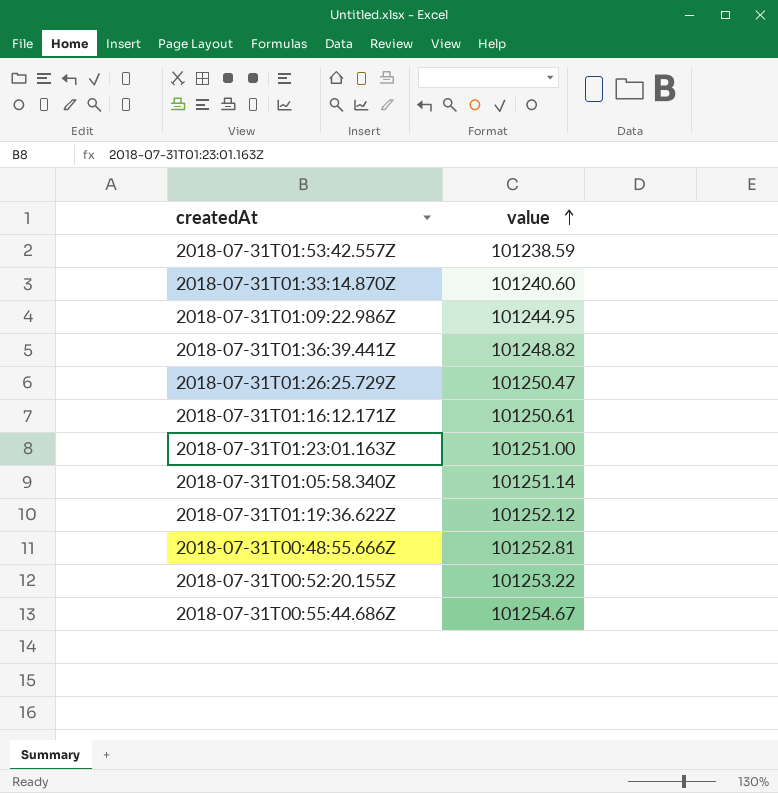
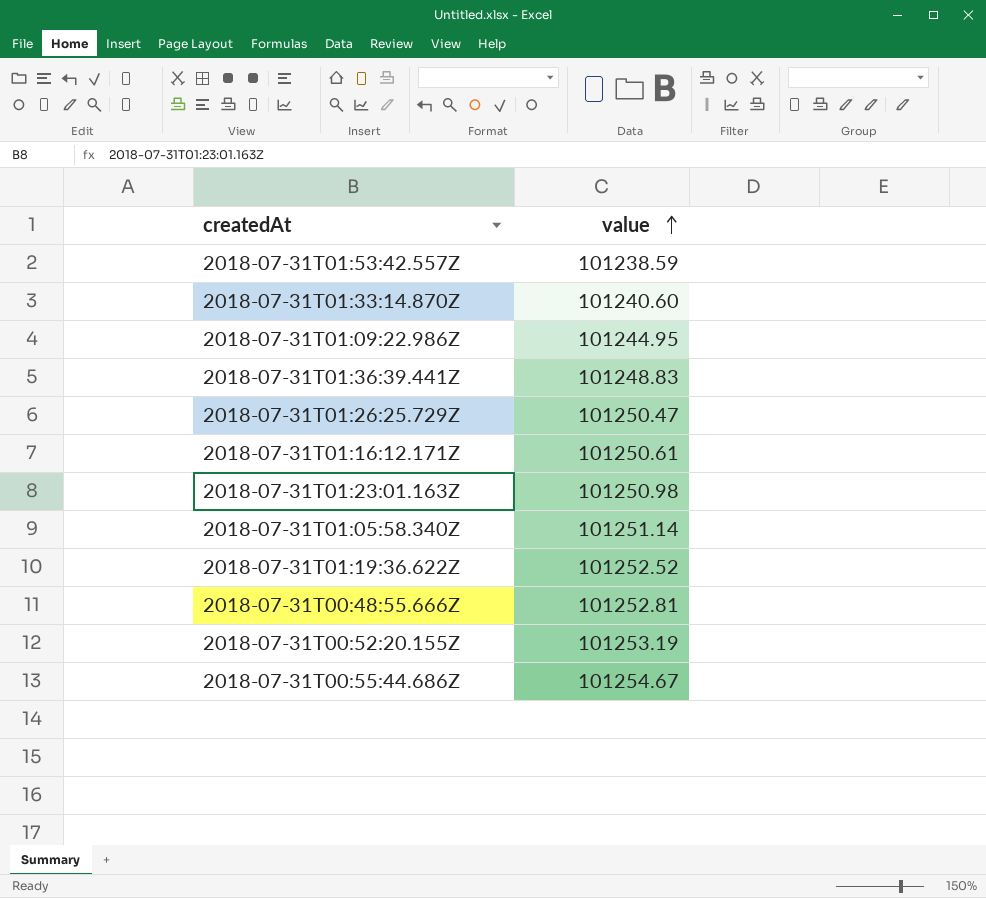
2018-07-31T01:36:39.441Z | value: 101248.82 -> 101248.83
2018-07-31T01:23:01.163Z | value: 101251.00 -> 101250.98
2018-07-31T01:19:36.622Z | value: 101252.12 -> 101252.52
2018-07-31T00:52:20.155Z | value: 101253.22 -> 101253.19

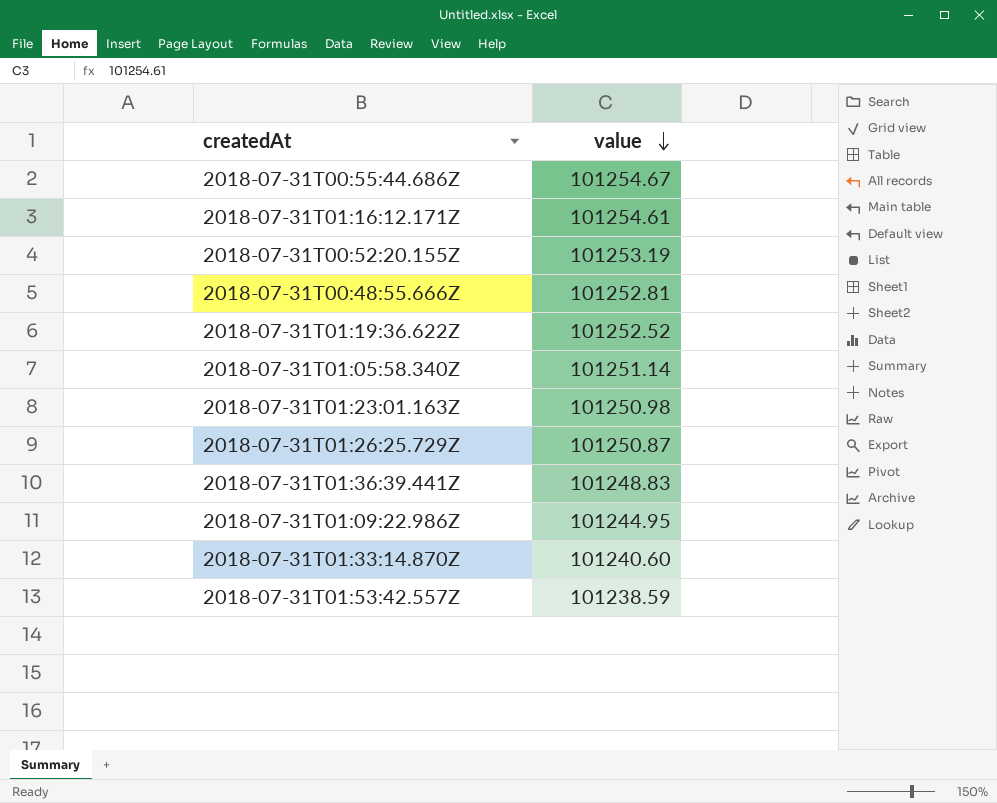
row order: value ascending -> value descending
2018-07-31T01:16:12.171Z | value: 101250.61 -> 101254.61
2018-07-31T01:26:25.729Z | value: 101250.47 -> 101250.87

